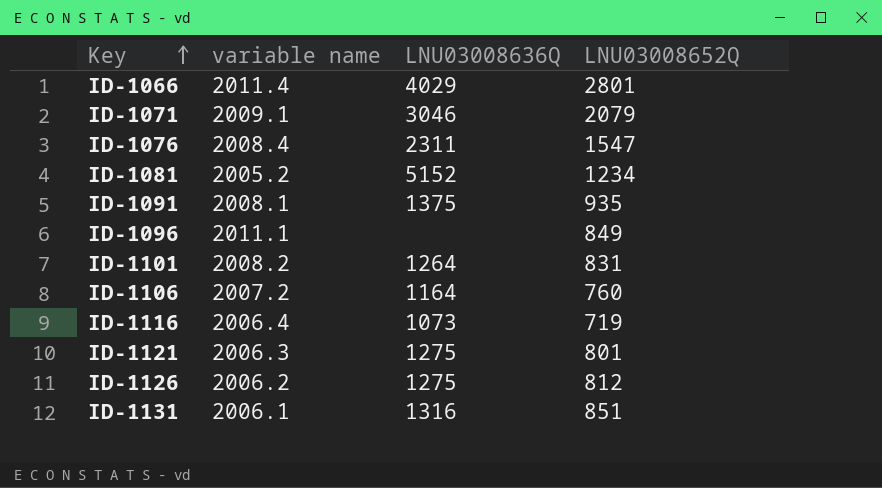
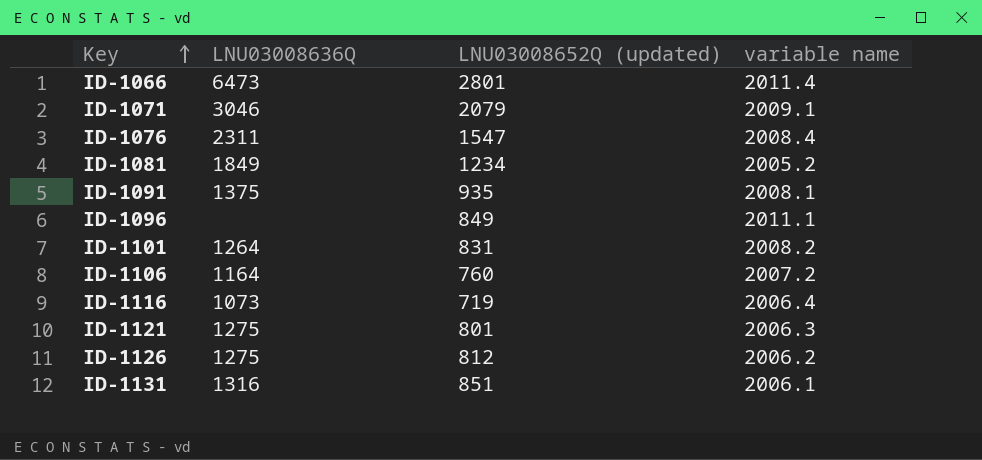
column name: LNU03008652Q -> LNU03008652Q (updated)
column variable name | position: 2 -> 4
ID-1066 | LNU03008636Q: 4029 -> 6473
ID-1081 | LNU03008636Q: 5152 -> 1849

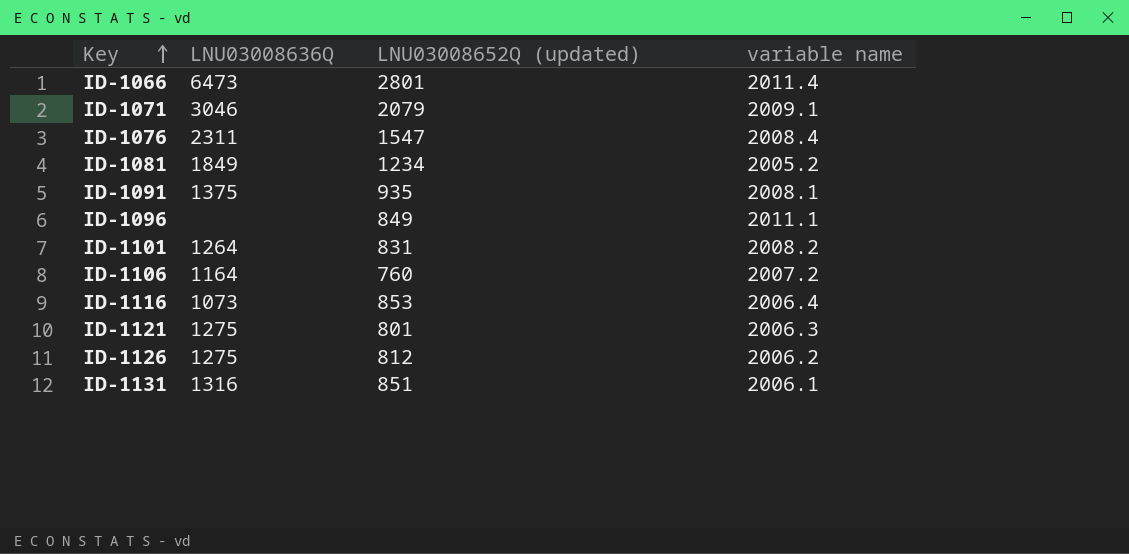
ID-1116 | LNU03008652Q (updated): 719 -> 853

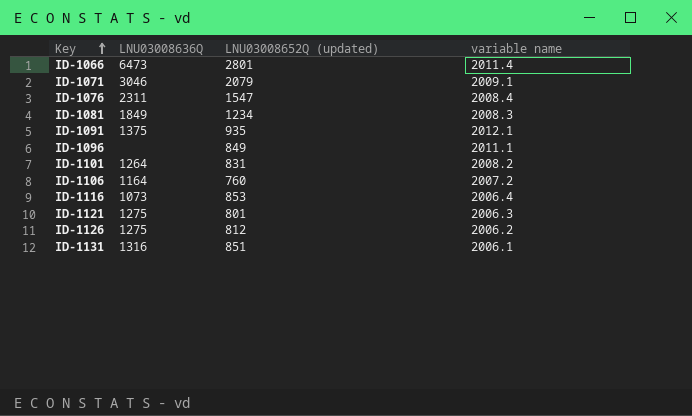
ID-1081 | variable name: 2005.2 -> 2008.3
ID-1091 | variable name: 2008.1 -> 2012.1

